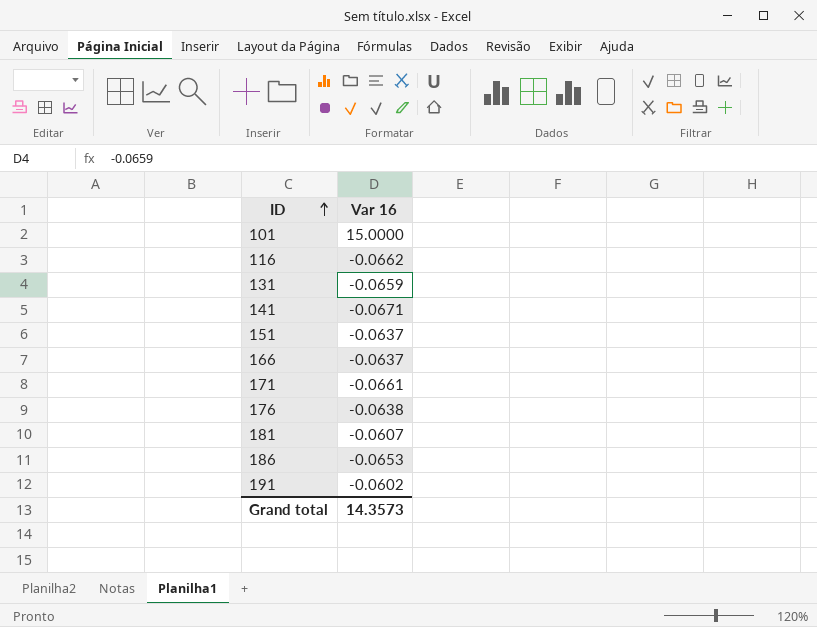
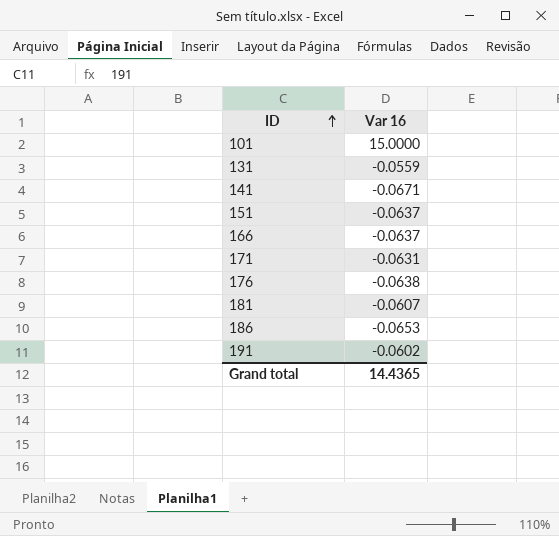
row 116: -0.0662 -> none
131 | Var 16: -0.0659 -> -0.0559
171 | Var 16: -0.0661 -> -0.0631
Grand total | Var 16: 14.3573 -> 14.4365

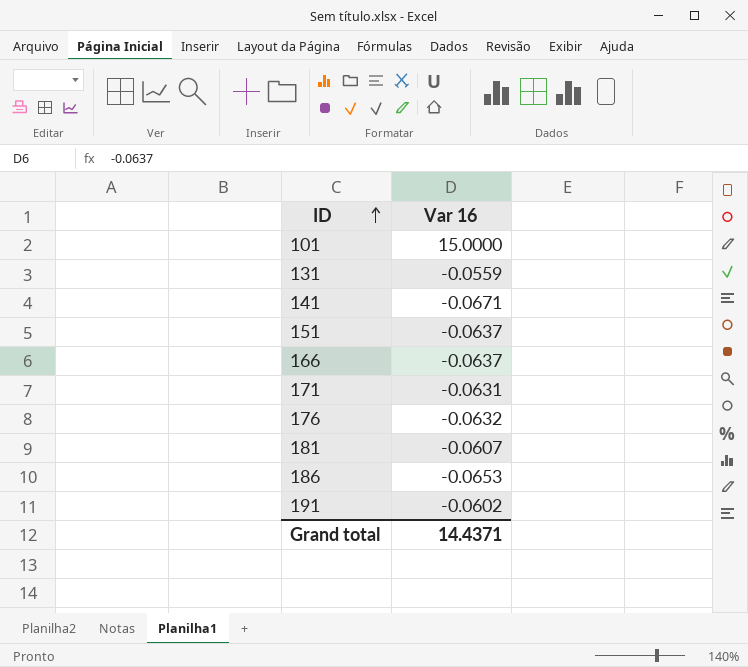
176 | Var 16: -0.0638 -> -0.0632
Grand total | Var 16: 14.4365 -> 14.4371

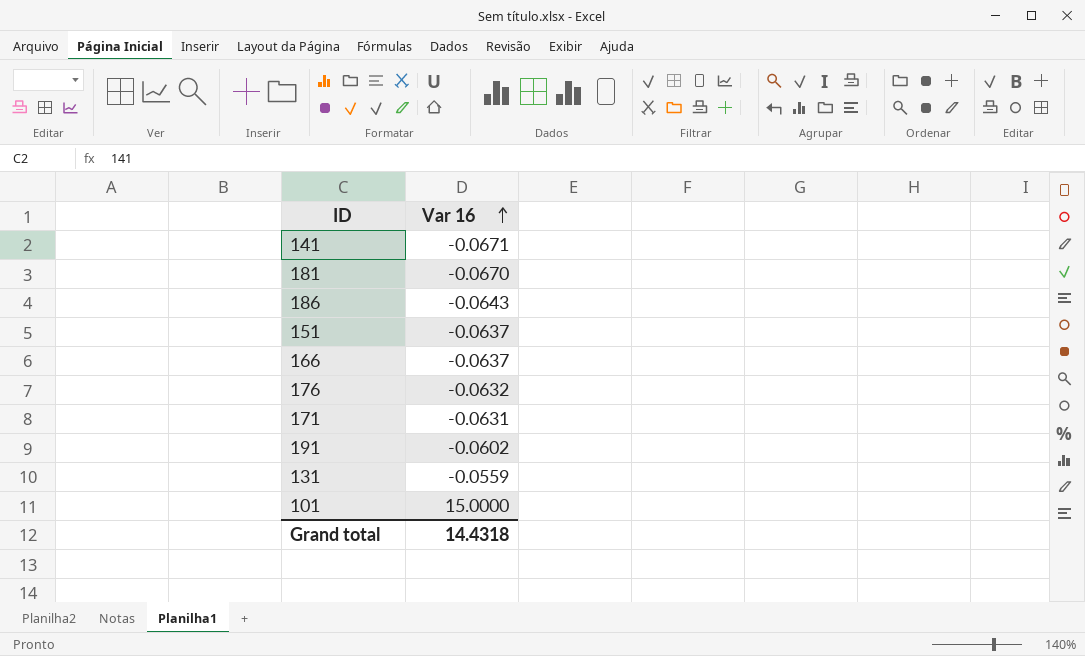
row order: ID ascending -> Var 16 ascending
181 | Var 16: -0.0607 -> -0.0670
186 | Var 16: -0.0653 -> -0.0643
Grand total | Var 16: 14.4371 -> 14.4318

